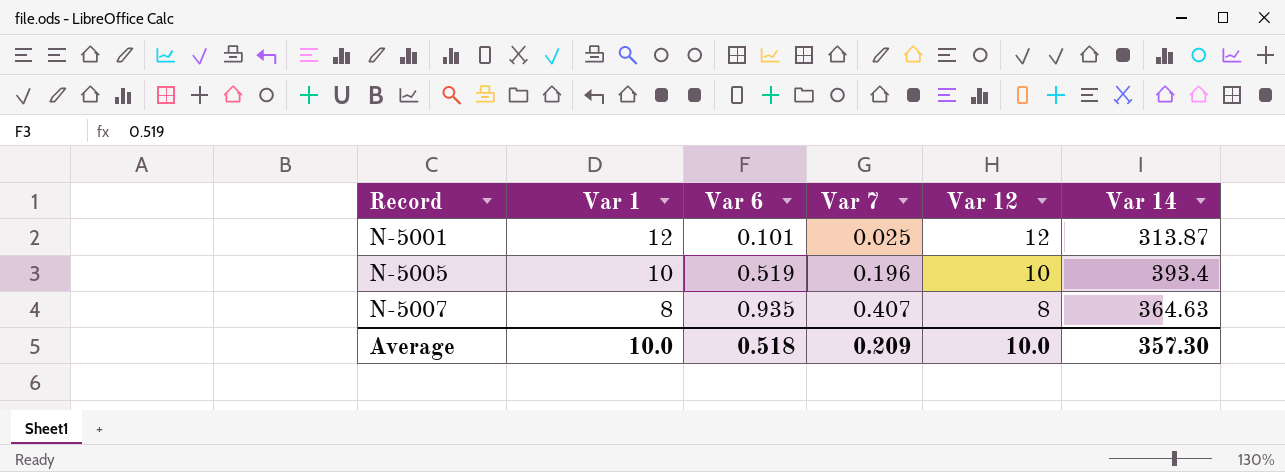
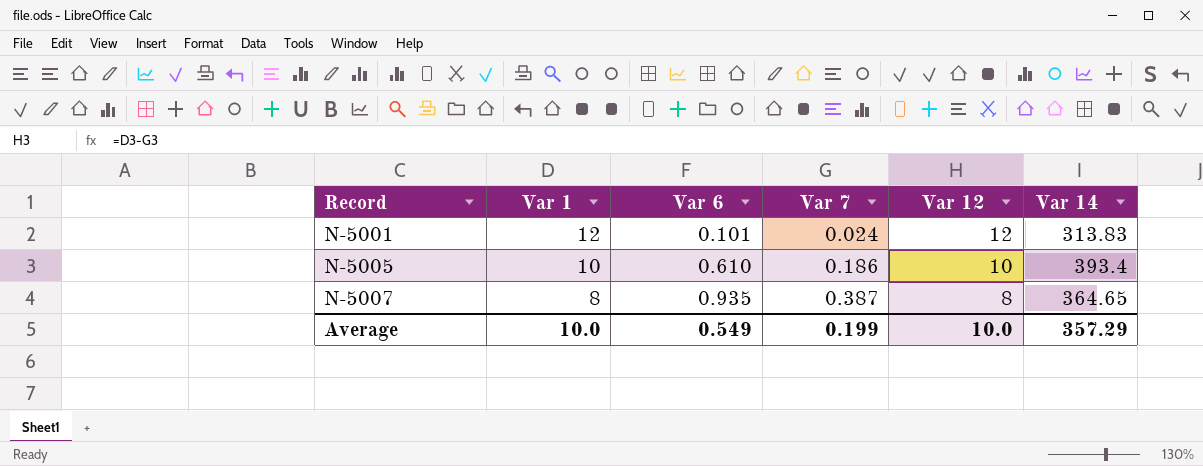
N-5001 | Var 7: 0.025 -> 0.024
N-5001 | Var 14: 313.87 -> 313.83
N-5005 | Var 6: 0.519 -> 0.610
N-5005 | Var 7: 0.196 -> 0.186
N-5007 | Var 7: 0.407 -> 0.387
N-5007 | Var 14: 364.63 -> 364.65
Average | Var 6: 0.518 -> 0.549
Average | Var 7: 0.209 -> 0.199
Average | Var 14: 357.30 -> 357.29

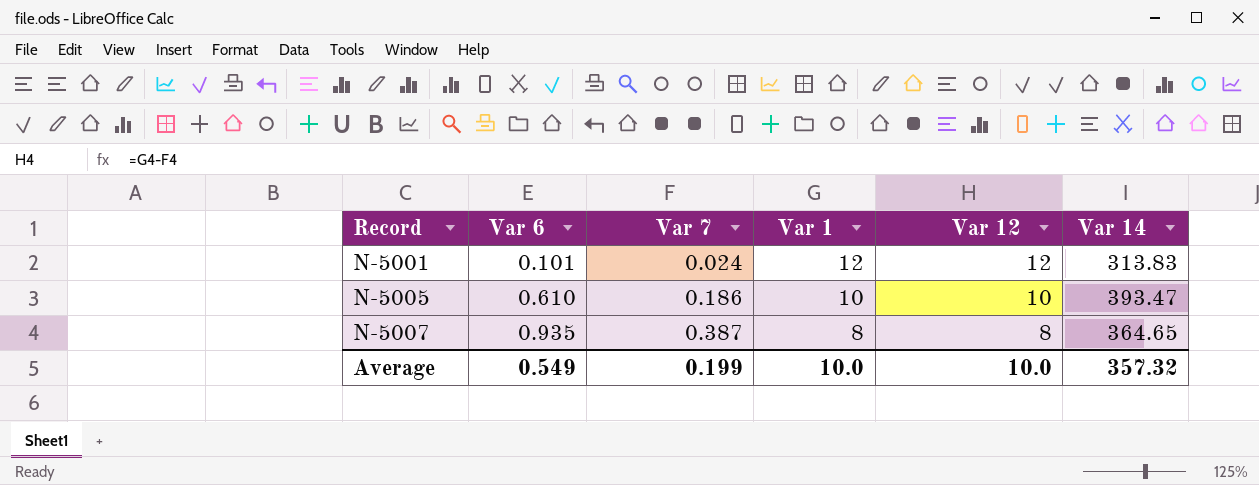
column Var 1 | position: 2 -> 4
N-5005 | Var 14: 393.4 -> 393.47
Average | Var 14: 357.29 -> 357.32

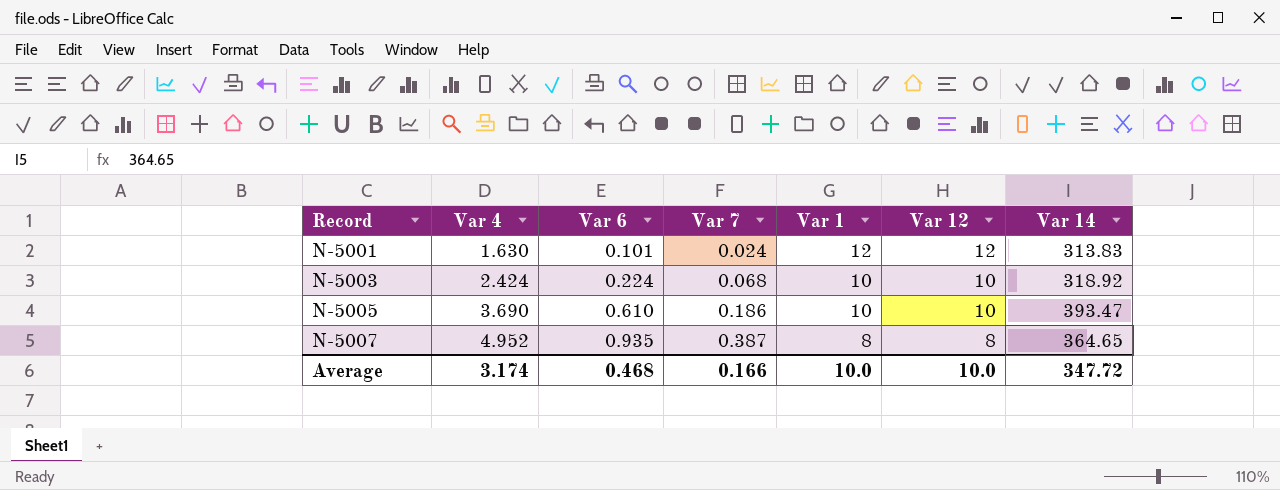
column Var 4 | position: none -> 2
row N-5003: none -> 2.424 | 0.224 | 0.068 | 10 | 10 | 318.92
Average | Var 6: 0.549 -> 0.468
Average | Var 7: 0.199 -> 0.166
Average | Var 14: 357.32 -> 347.72

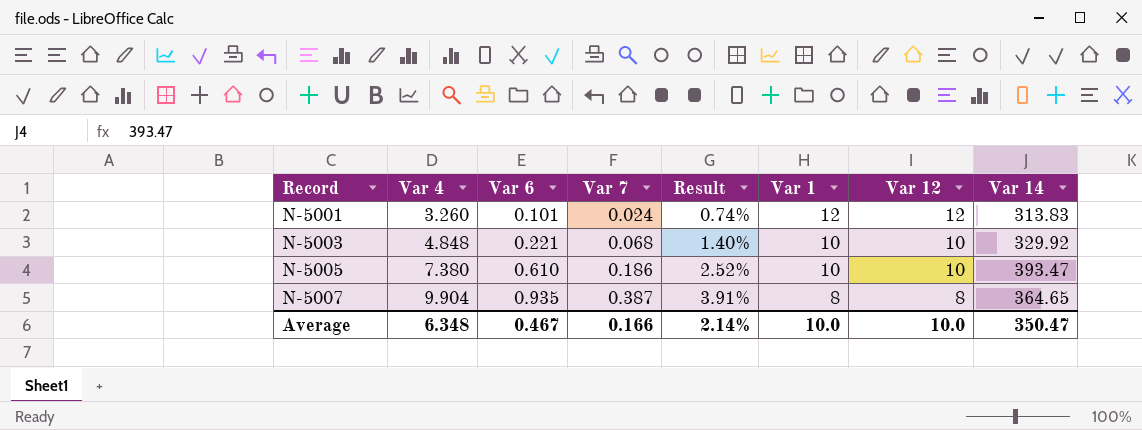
column Result | formula: none -> [Var 7] / [Var 4]
N-5001 | Var 4: 1.630 -> 3.260
N-5003 | Var 4: 2.424 -> 4.848
N-5003 | Var 6: 0.224 -> 0.221
N-5003 | Var 14: 318.92 -> 329.92
N-5005 | Var 4: 3.690 -> 7.380
N-5007 | Var 4: 4.952 -> 9.904
Average | Var 4: 3.174 -> 6.348
Average | Var 6: 0.468 -> 0.467
Average | Var 14: 347.72 -> 350.47

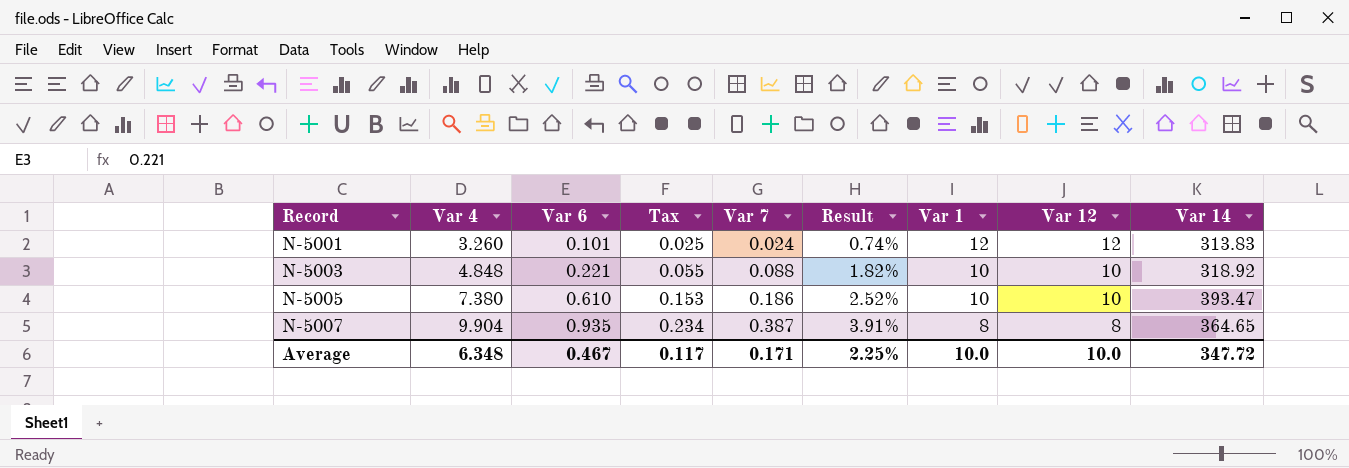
column Tax | formula: none -> [Var 6] * 0.25
N-5003 | Var 7: 0.068 -> 0.088
N-5003 | Result: 1.40% -> 1.82%
N-5003 | Var 14: 329.92 -> 318.92
Average | Var 7: 0.166 -> 0.171
Average | Result: 2.14% -> 2.25%
Average | Var 14: 350.47 -> 347.72

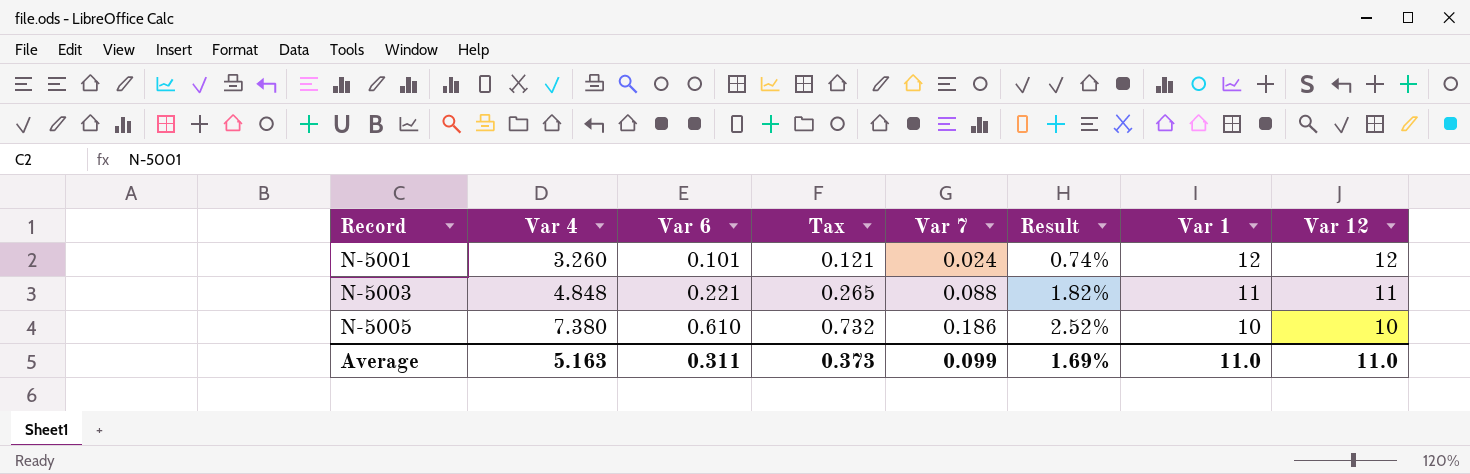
column Var 14 | position: 9 -> none
column Tax | formula: [Var 6] * 0.25 -> [Var 6] * 1.2
row N-5007: 9.904 | 0.935 | 0.234 | 0.387 | 3.91% | 8 | 8 | 364.65 -> none
N-5003 | Var 1: 10 -> 11
N-5003 | Var 12: 10 -> 11
Average | Var 4: 6.348 -> 5.163
Average | Var 6: 0.467 -> 0.311
Average | Tax: 0.117 -> 0.373
Average | Var 7: 0.171 -> 0.099
Average | Result: 2.25% -> 1.69%
Average | Var 1: 10.0 -> 11.0
Average | Var 12: 10.0 -> 11.0

